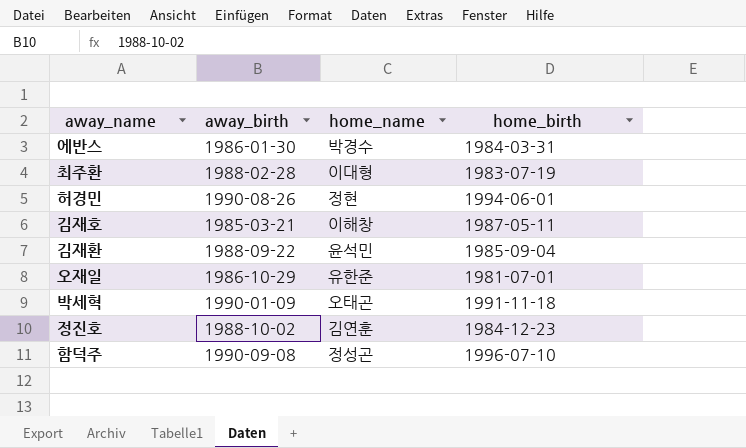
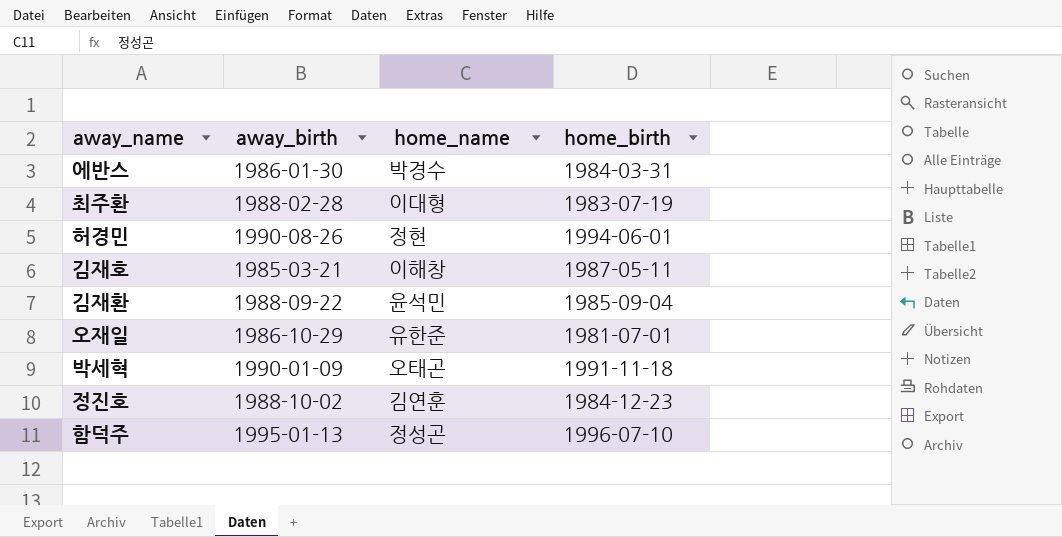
함덕주 | away_birth: 1990-09-08 -> 1995-01-13

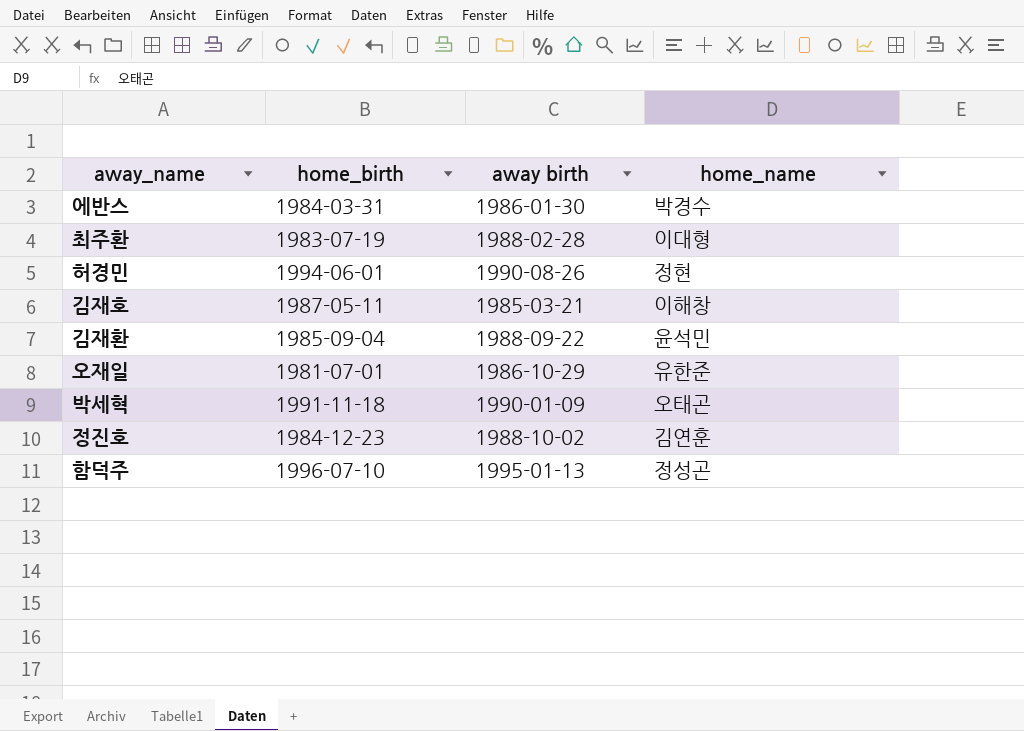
column home_birth | position: 4 -> 2
column name: away_birth -> away birth

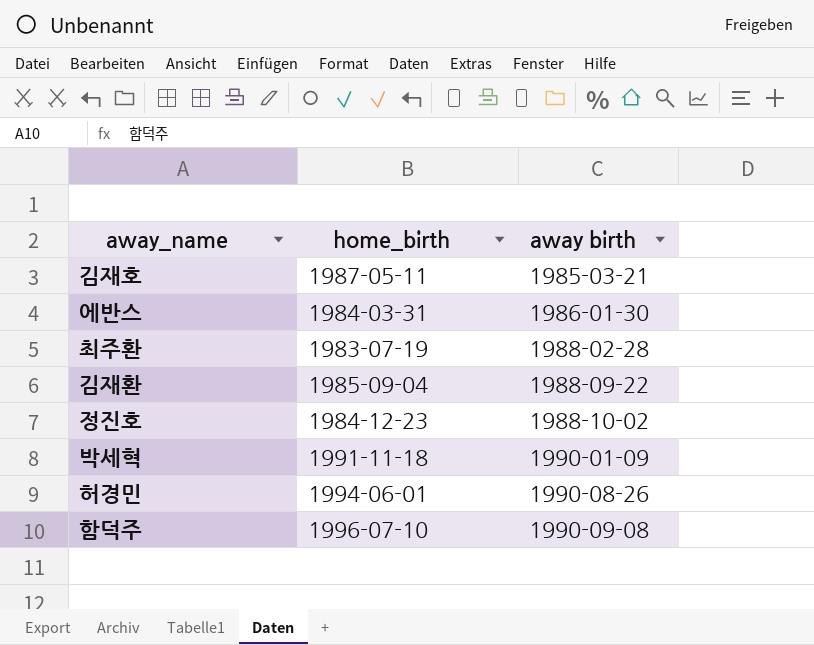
row order: none -> away birth ascending
column home_name | position: 4 -> none
row 오재일: 1981-07-01 | 1986-10-29 | 유한준 -> none
함덕주 | away birth: 1995-01-13 -> 1990-09-08

